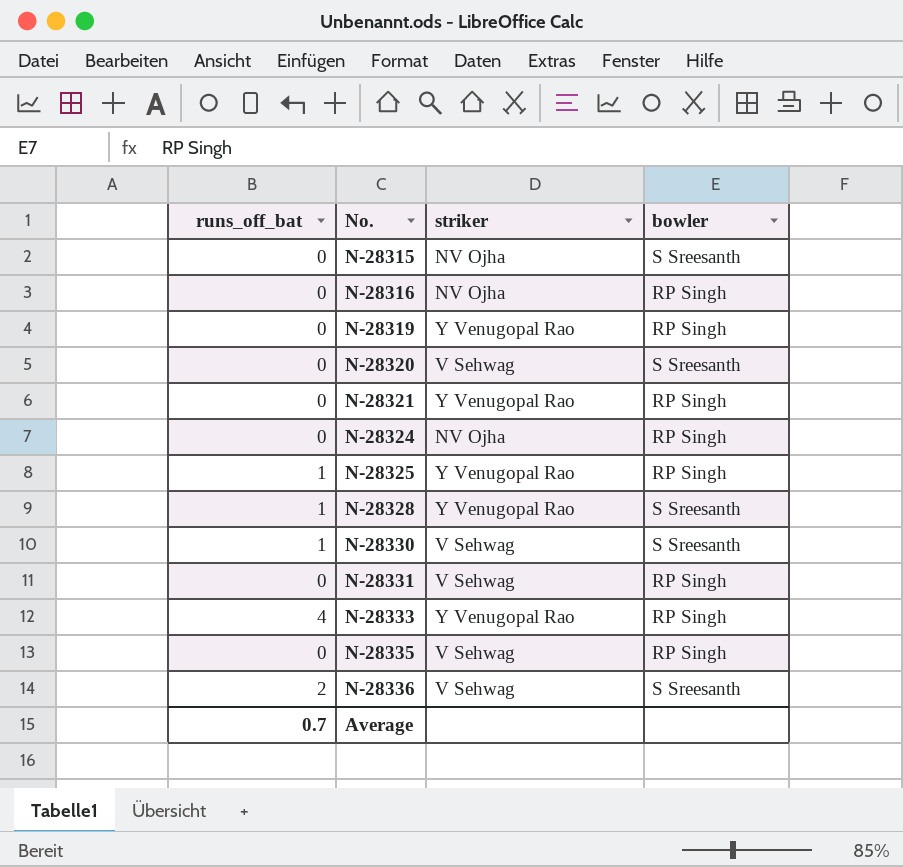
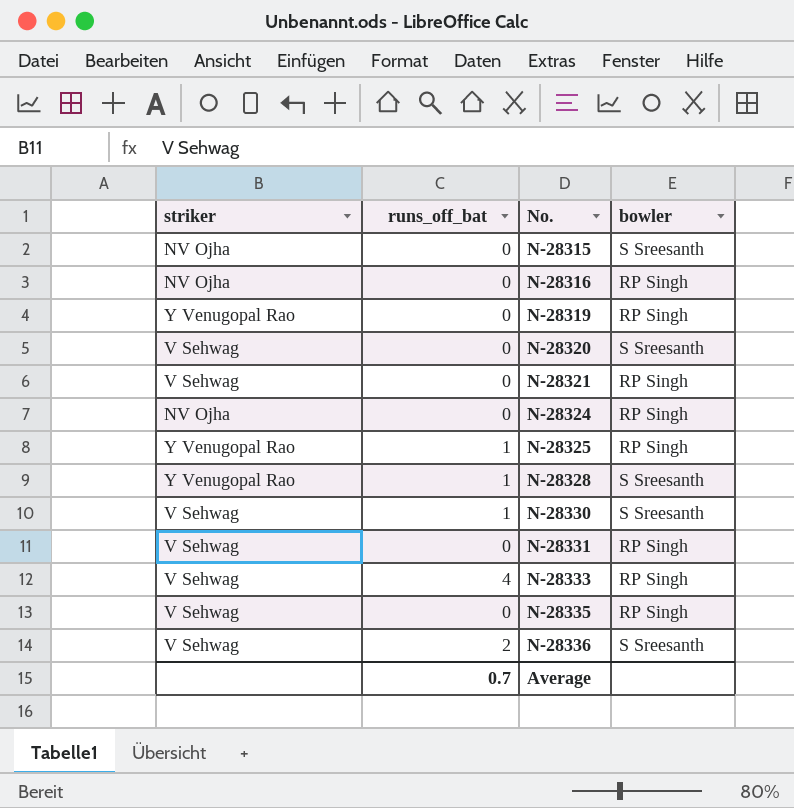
column striker | position: 3 -> 1
N-28321 | striker: Y Venugopal Rao -> V Sehwag
N-28333 | striker: Y Venugopal Rao -> V Sehwag

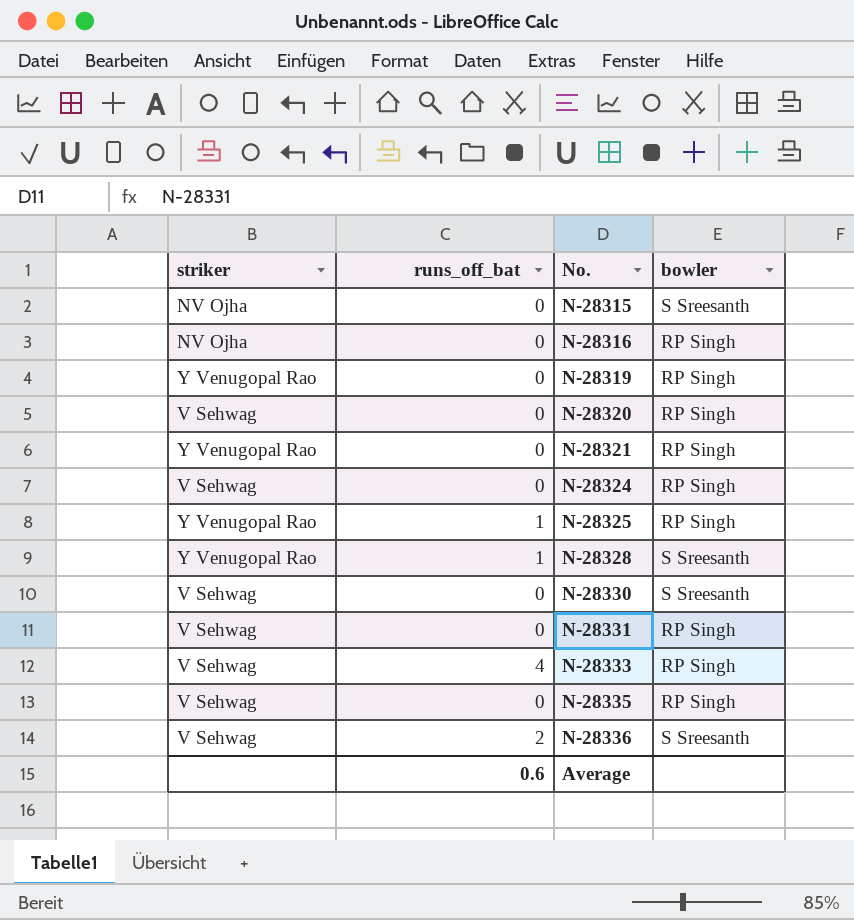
N-28320 | bowler: S Sreesanth -> RP Singh
N-28321 | striker: V Sehwag -> Y Venugopal Rao
N-28324 | striker: NV Ojha -> V Sehwag
N-28330 | runs_off_bat: 1 -> 0
Average | runs_off_bat: 0.7 -> 0.6

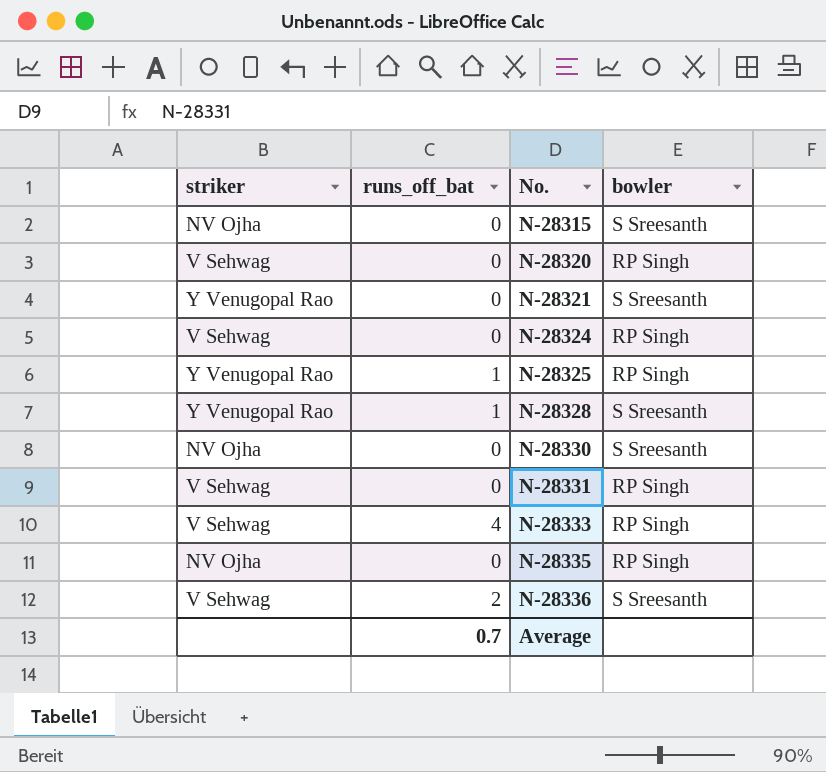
row N-28316: NV Ojha | 0 | RP Singh -> none
row N-28319: Y Venugopal Rao | 0 | RP Singh -> none
N-28321 | bowler: RP Singh -> S Sreesanth
N-28330 | striker: V Sehwag -> NV Ojha
N-28335 | striker: V Sehwag -> NV Ojha
Average | runs_off_bat: 0.6 -> 0.7

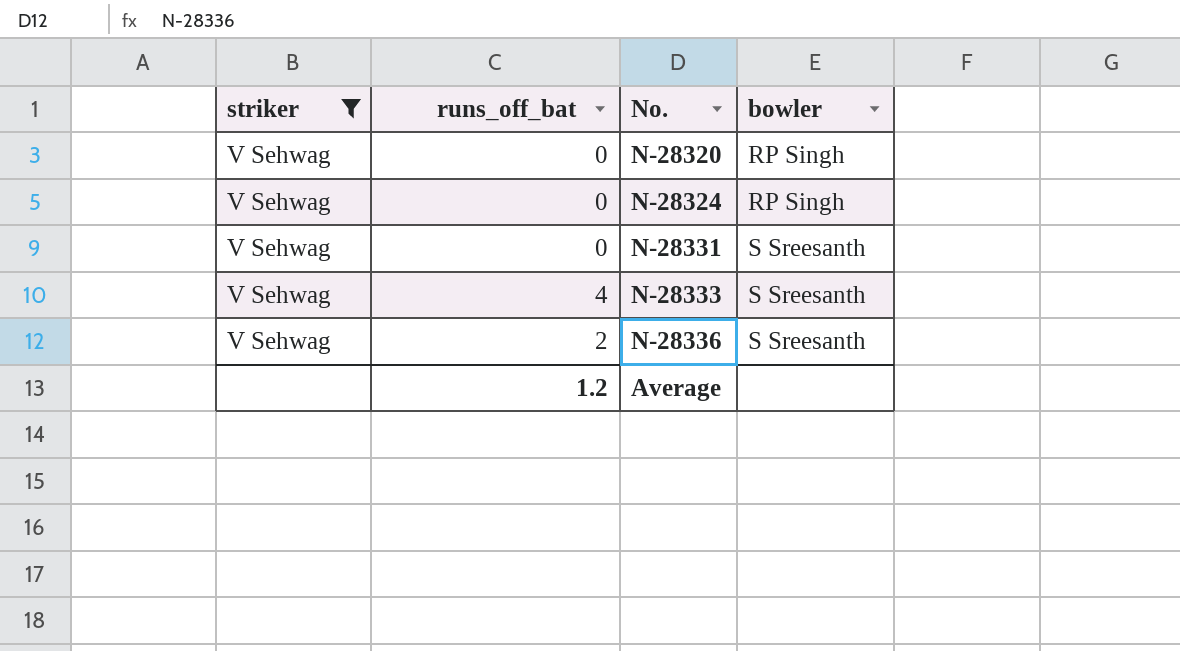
filter: none -> striker = V Sehwag
N-28331 | bowler: RP Singh -> S Sreesanth
N-28333 | bowler: RP Singh -> S Sreesanth
Average | runs_off_bat: 0.7 -> 1.2

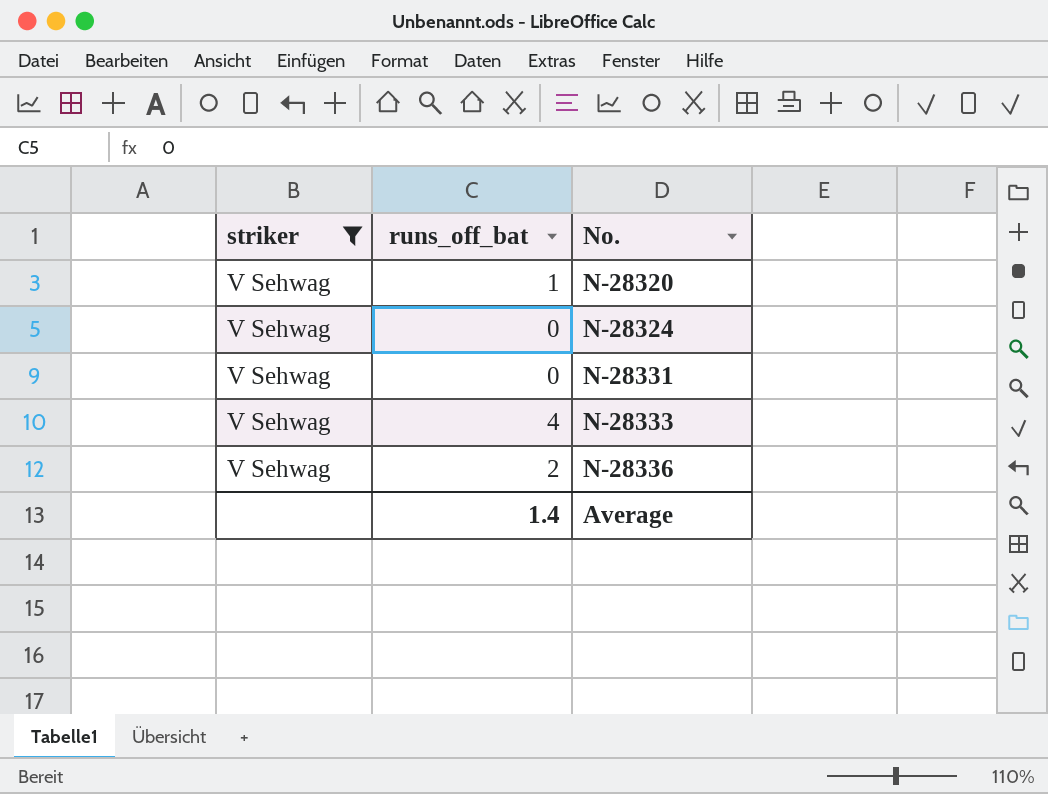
column bowler | position: 4 -> none
N-28320 | runs_off_bat: 0 -> 1
Average | runs_off_bat: 1.2 -> 1.4

